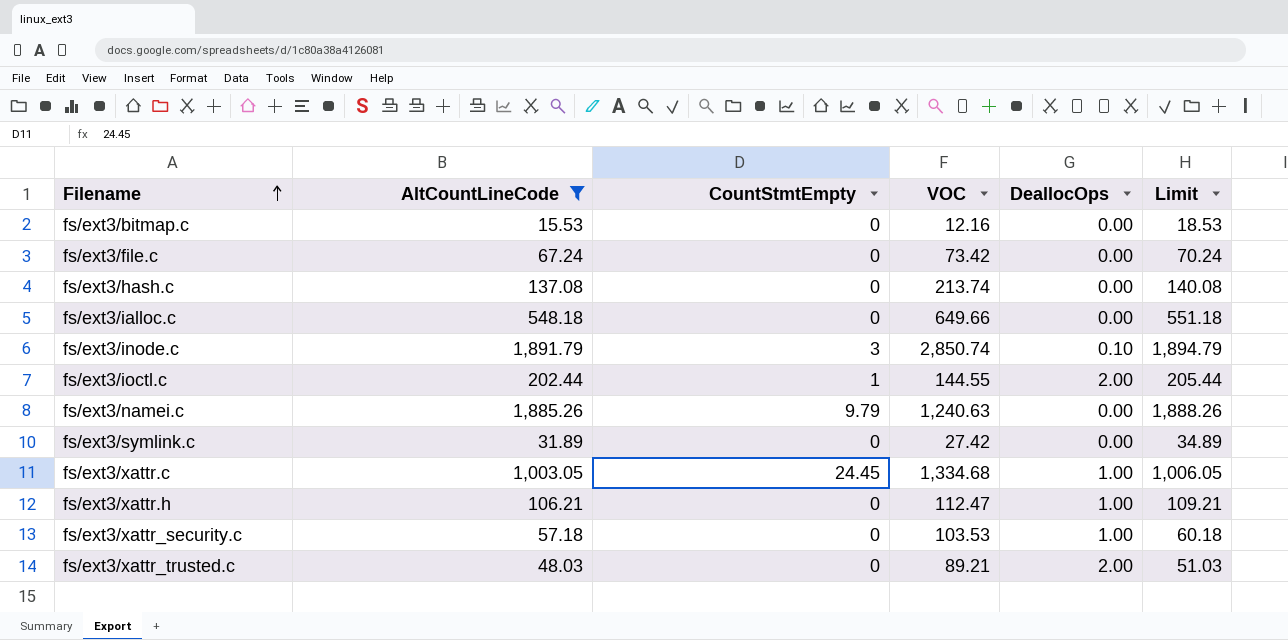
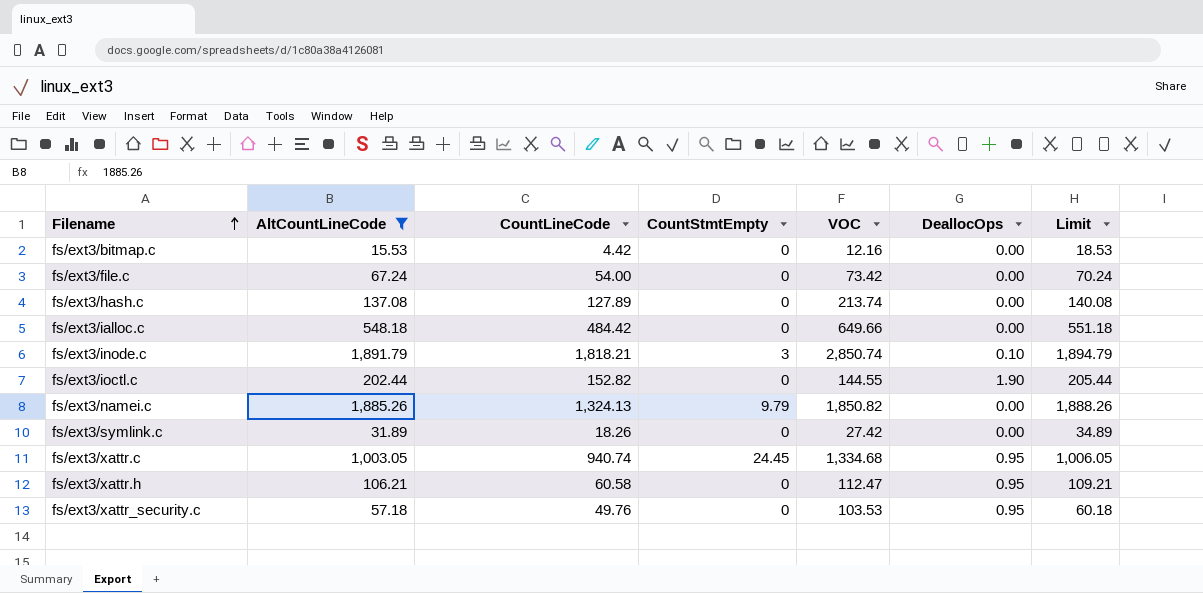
column CountLineCode | position: none -> 3
row fs/ext3/xattr_trusted.c: 48.03 | 0 | 89.21 | 2.00 | 51.03 -> none
fs/ext3/ioctl.c | CountStmtEmpty: 1 -> 0
fs/ext3/ioctl.c | DeallocOps: 2.00 -> 1.90
fs/ext3/namei.c | VOC: 1,240.63 -> 1,850.82
fs/ext3/xattr.c | DeallocOps: 1.00 -> 0.95
fs/ext3/xattr.h | DeallocOps: 1.00 -> 0.95
fs/ext3/xattr_security.c | DeallocOps: 1.00 -> 0.95

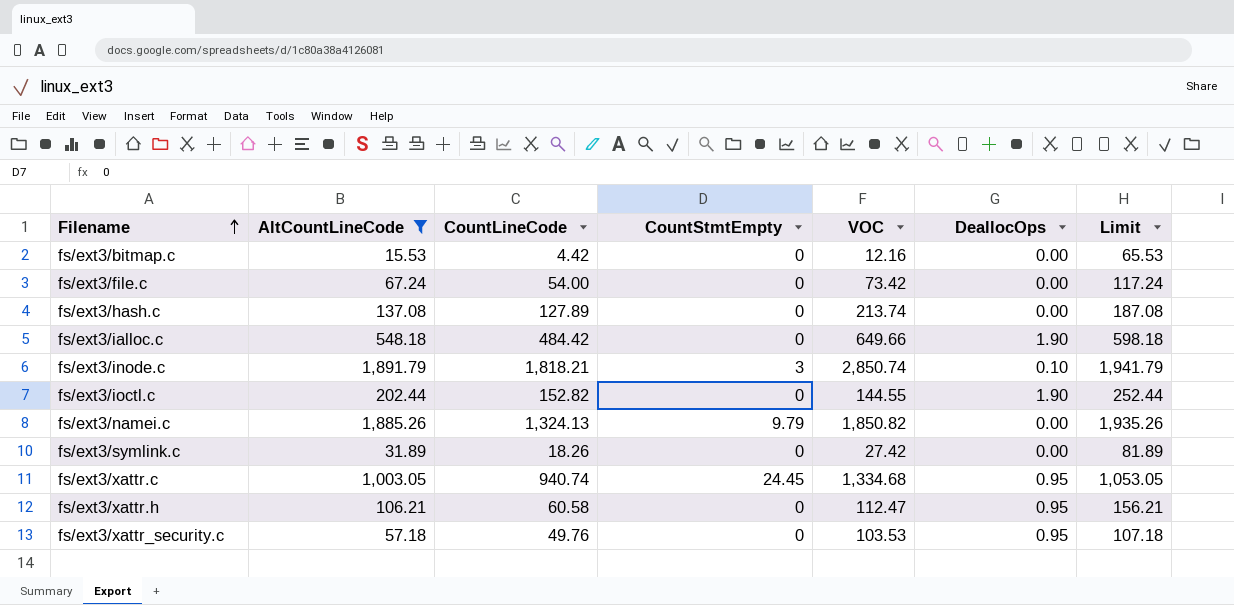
column Limit | formula: [AltCountLineCode] + 3 -> [AltCountLineCode] + 50
fs/ext3/ialloc.c | DeallocOps: 0.00 -> 1.90

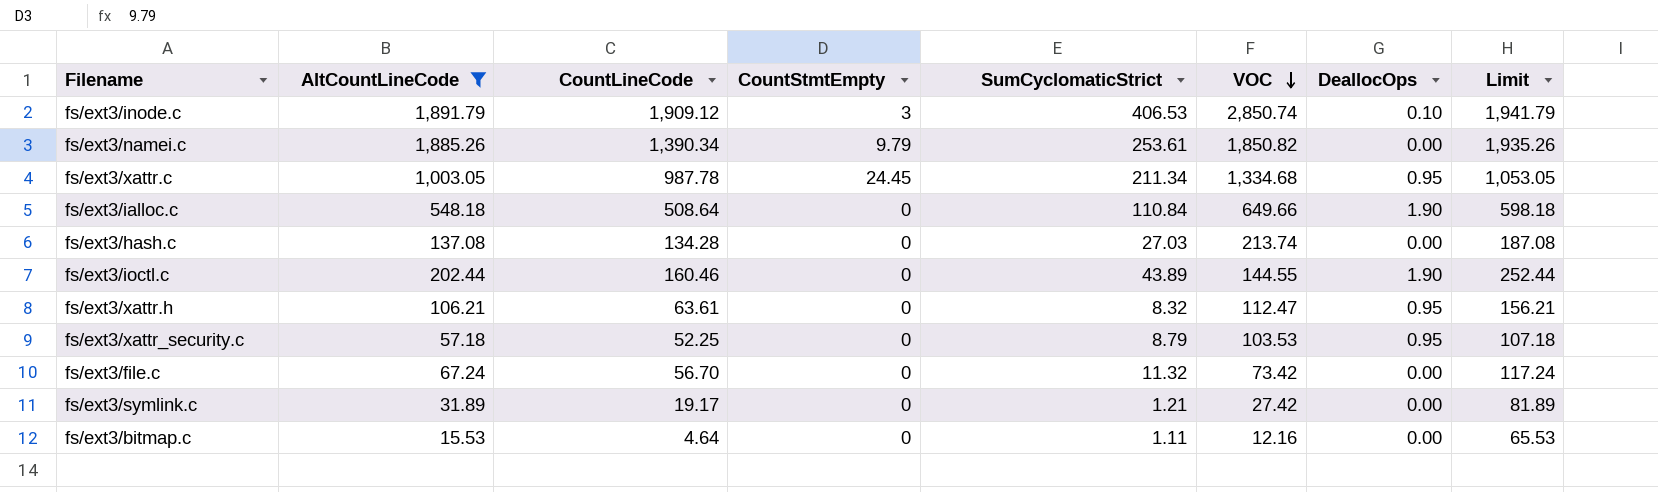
row order: Filename ascending -> VOC descending
column SumCyclomaticStrict | position: none -> 5
fs/ext3/inode.c | CountLineCode: 1,818.21 -> 1,909.12
fs/ext3/namei.c | CountLineCode: 1,324.13 -> 1,390.34
fs/ext3/xattr.c | CountLineCode: 940.74 -> 987.78
fs/ext3/ialloc.c | CountLineCode: 484.42 -> 508.64
fs/ext3/hash.c | CountLineCode: 127.89 -> 134.28
fs/ext3/ioctl.c | CountLineCode: 152.82 -> 160.46
fs/ext3/xattr.h | CountLineCode: 60.58 -> 63.61
fs/ext3/xattr_security.c | CountLineCode: 49.76 -> 52.25
fs/ext3/file.c | CountLineCode: 54.00 -> 56.70
fs/ext3/symlink.c | CountLineCode: 18.26 -> 19.17
fs/ext3/bitmap.c | CountLineCode: 4.42 -> 4.64

